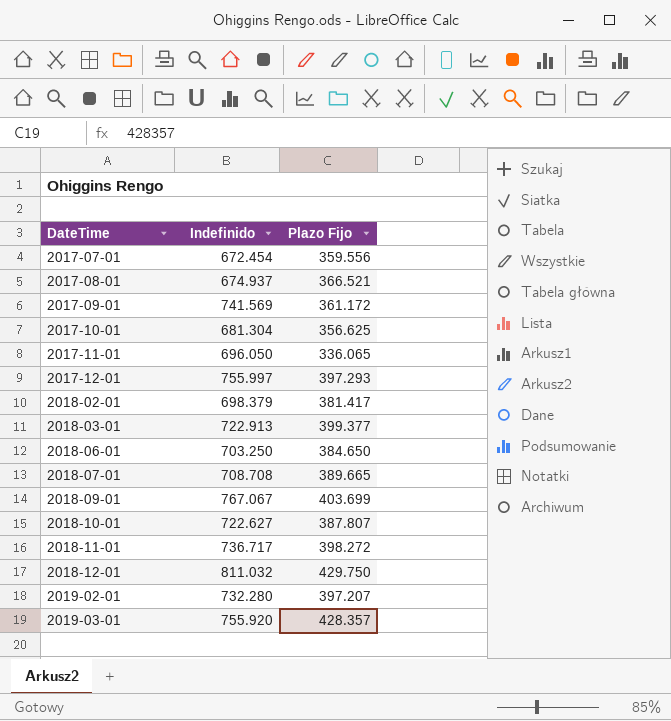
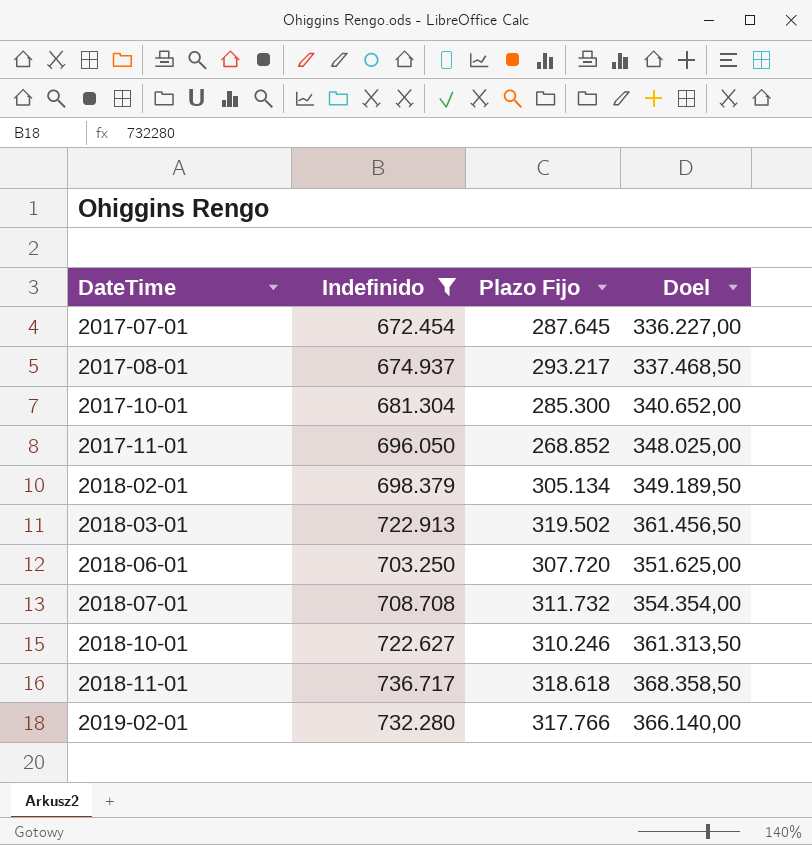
filter: none -> Indefinido <= 736.717
column Doel | formula: none -> [Indefinido] * 0,5
2017-07-01 | Plazo Fijo: 359.556 -> 287.645
2017-08-01 | Plazo Fijo: 366.521 -> 293.217
2017-10-01 | Plazo Fijo: 356.625 -> 285.300
2017-11-01 | Plazo Fijo: 336.065 -> 268.852
2018-02-01 | Plazo Fijo: 381.417 -> 305.134
2018-03-01 | Plazo Fijo: 399.377 -> 319.502
2018-06-01 | Plazo Fijo: 384.650 -> 307.720
2018-07-01 | Plazo Fijo: 389.665 -> 311.732
2018-10-01 | Plazo Fijo: 387.807 -> 310.246
2018-11-01 | Plazo Fijo: 398.272 -> 318.618
2019-02-01 | Plazo Fijo: 397.207 -> 317.766

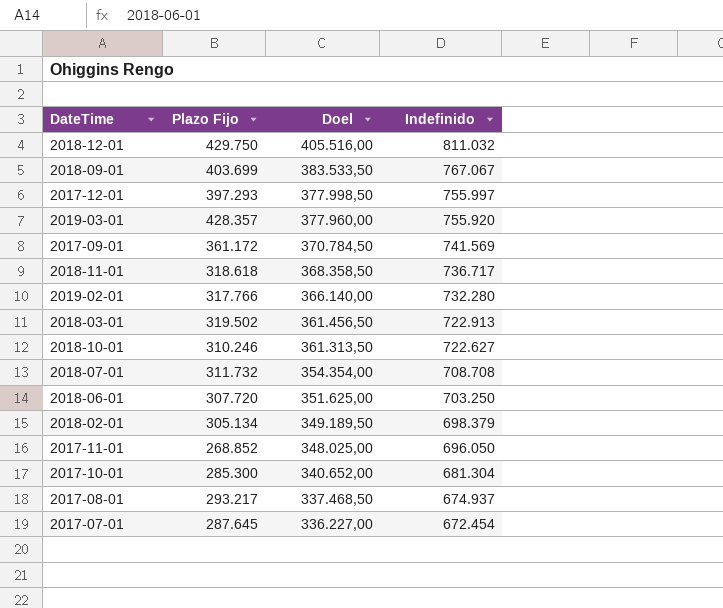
filter: Indefinido <= 736.717 -> none
row order: DateTime ascending -> Doel descending
column Indefinido | position: 2 -> 4

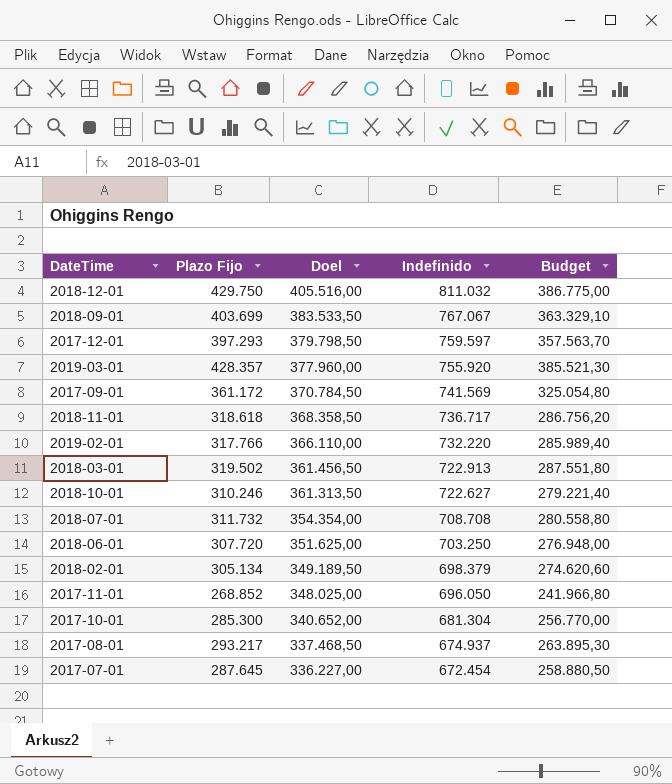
column Budget | formula: none -> [Plazo Fijo] * 0,9
2017-12-01 | Doel: 377.998,50 -> 379.798,50
2017-12-01 | Indefinido: 755.997 -> 759.597
2019-02-01 | Doel: 366.140,00 -> 366.110,00
2019-02-01 | Indefinido: 732.280 -> 732.220

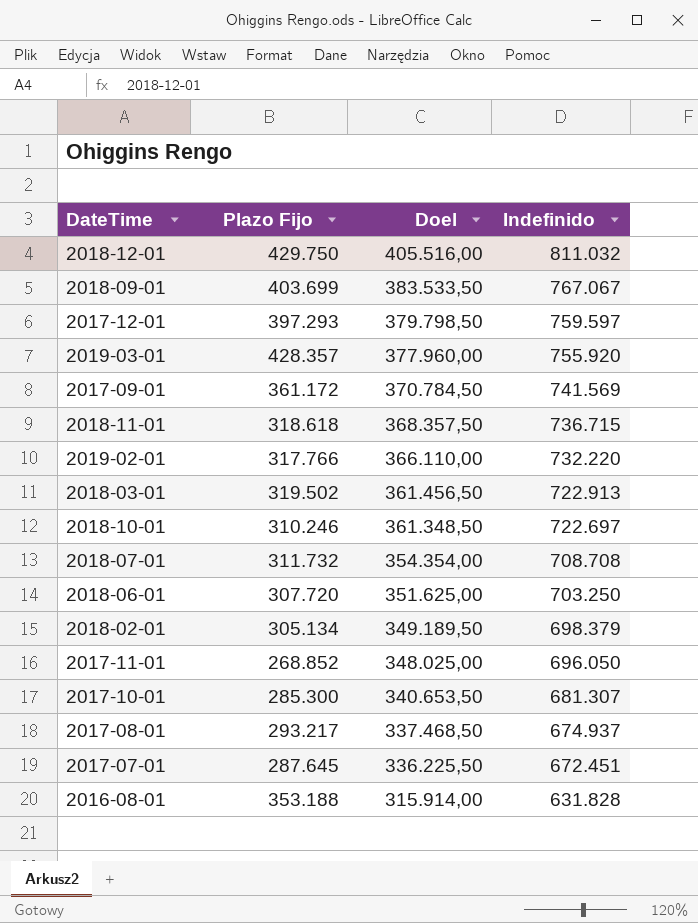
column Budget | formula: [Plazo Fijo] * 0,9 -> none
2018-11-01 | Doel: 368.358,50 -> 368.357,50
2018-11-01 | Indefinido: 736.717 -> 736.715
2018-10-01 | Doel: 361.313,50 -> 361.348,50
2018-10-01 | Indefinido: 722.627 -> 722.697
2017-10-01 | Doel: 340.652,00 -> 340.653,50
2017-10-01 | Indefinido: 681.304 -> 681.307
2017-07-01 | Doel: 336.227,00 -> 336.225,50
2017-07-01 | Indefinido: 672.454 -> 672.451
row 2016-08-01: none -> 353.188 | 315.914,00 | 631.828

